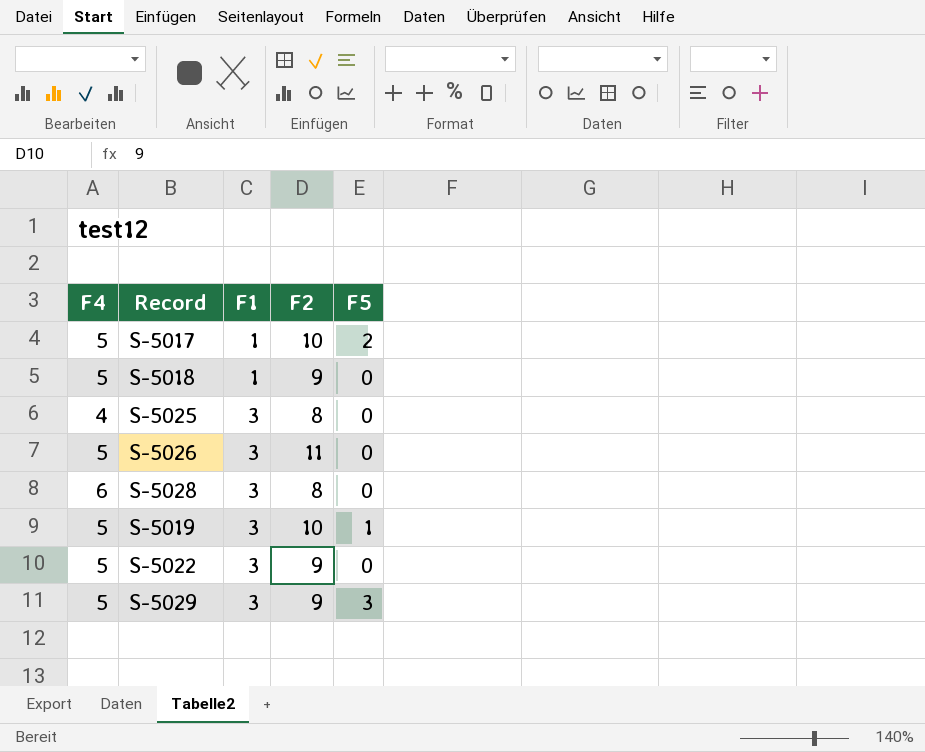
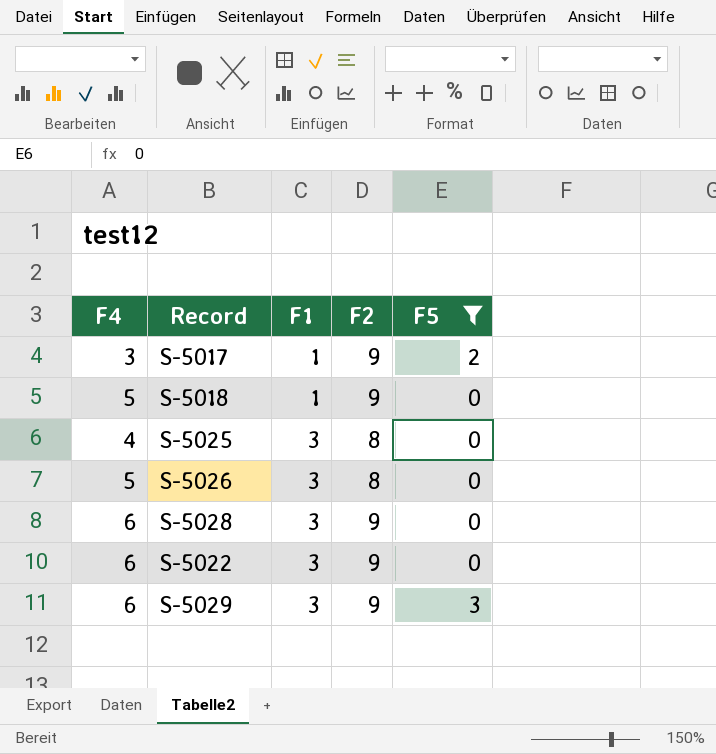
filter: none -> F5 != 1
S-5017 | F4: 5 -> 3
S-5017 | F2: 10 -> 9
S-5026 | F2: 11 -> 8
S-5028 | F2: 8 -> 9
S-5022 | F4: 5 -> 6
S-5029 | F4: 5 -> 6

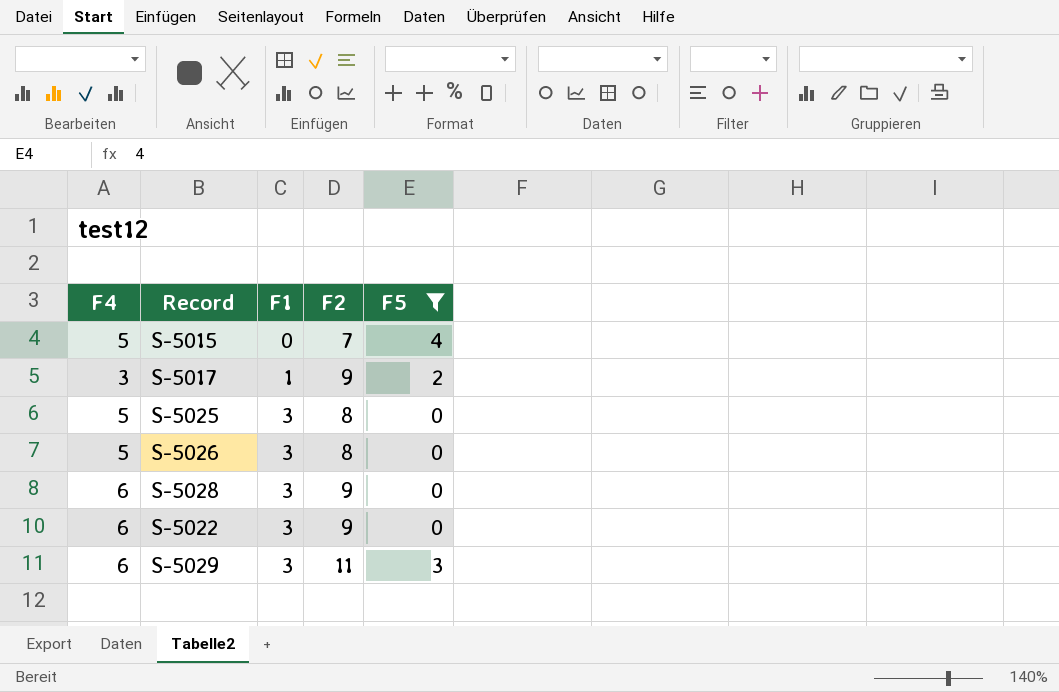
row S-5018: 5 | 1 | 9 | 0 -> none
row S-5015: none -> 5 | 0 | 7 | 4
S-5025 | F4: 4 -> 5
S-5029 | F2: 9 -> 11

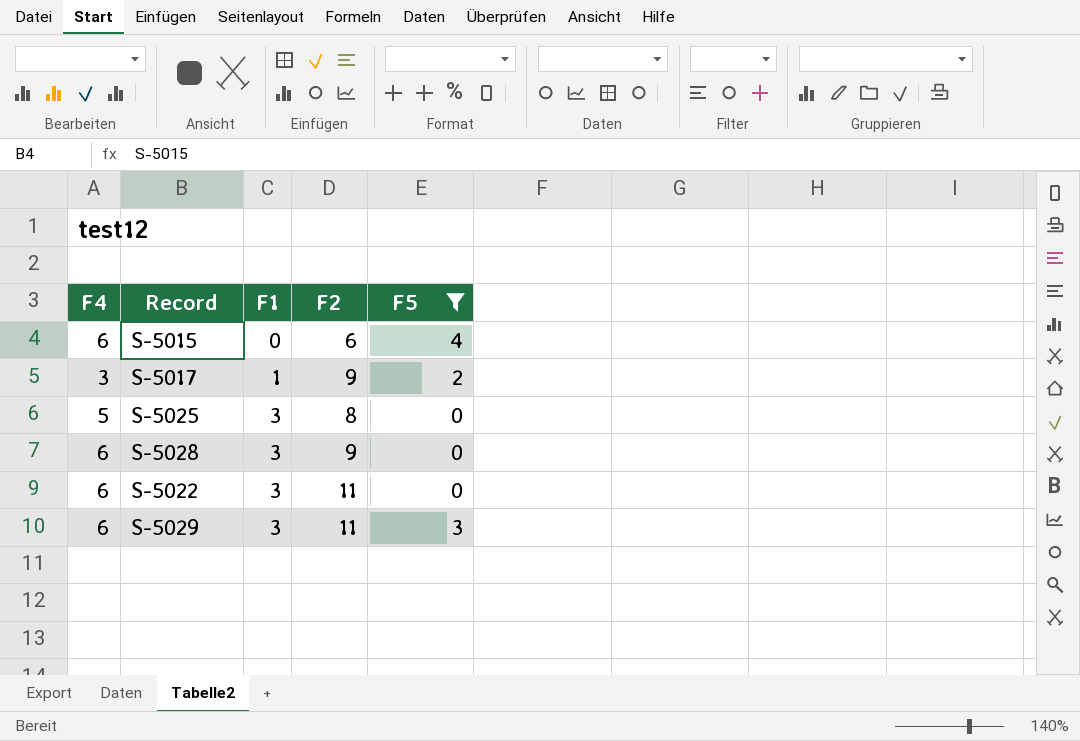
row S-5026: 5 | 3 | 8 | 0 -> none
S-5015 | F4: 5 -> 6
S-5015 | F2: 7 -> 6
S-5022 | F2: 9 -> 11

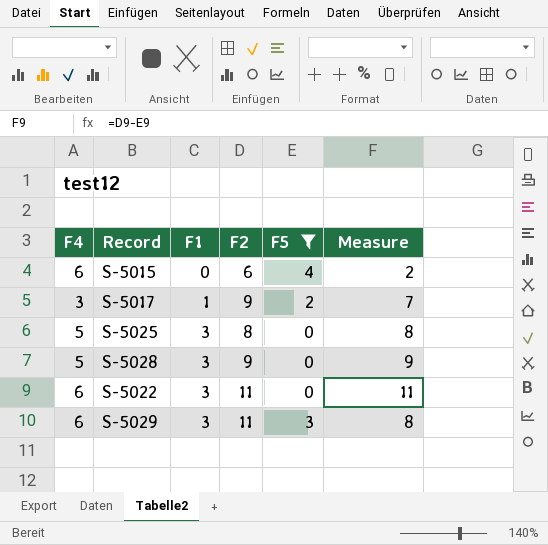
column Measure | formula: none -> [F2] - [F5]
S-5028 | F4: 6 -> 5

